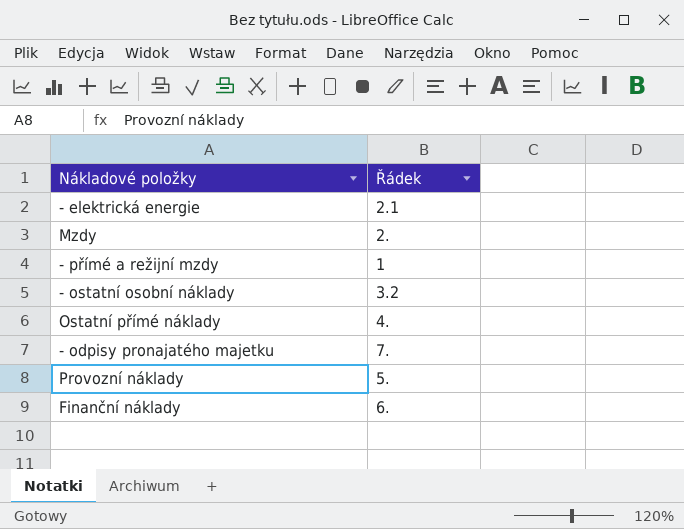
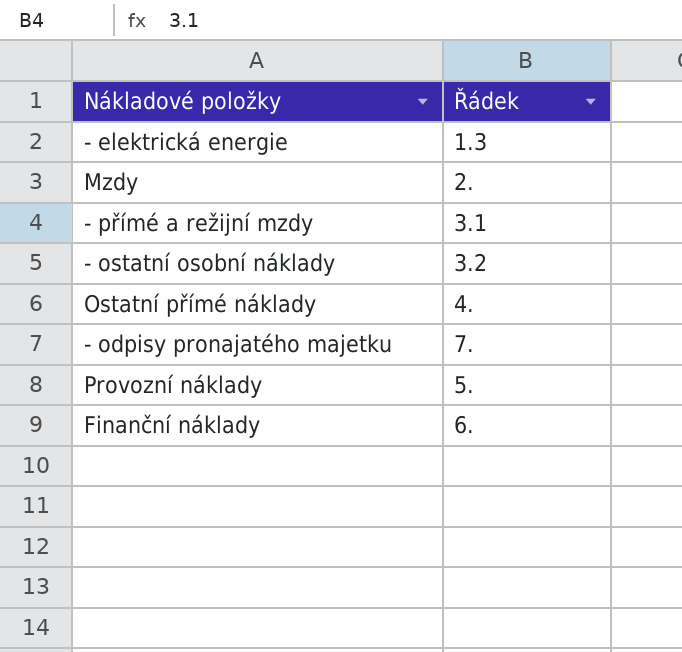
- elektrická energie | Řádek: 2.1 -> 1.3
- přímé a režijní mzdy | Řádek: 1 -> 3.1

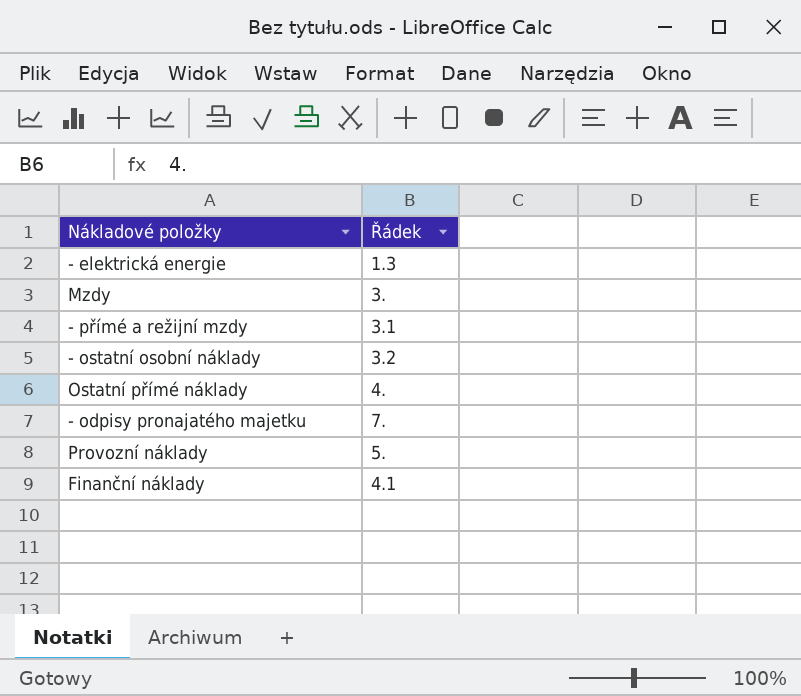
Mzdy | Řádek: 2. -> 3.
Finanční náklady | Řádek: 6. -> 4.1

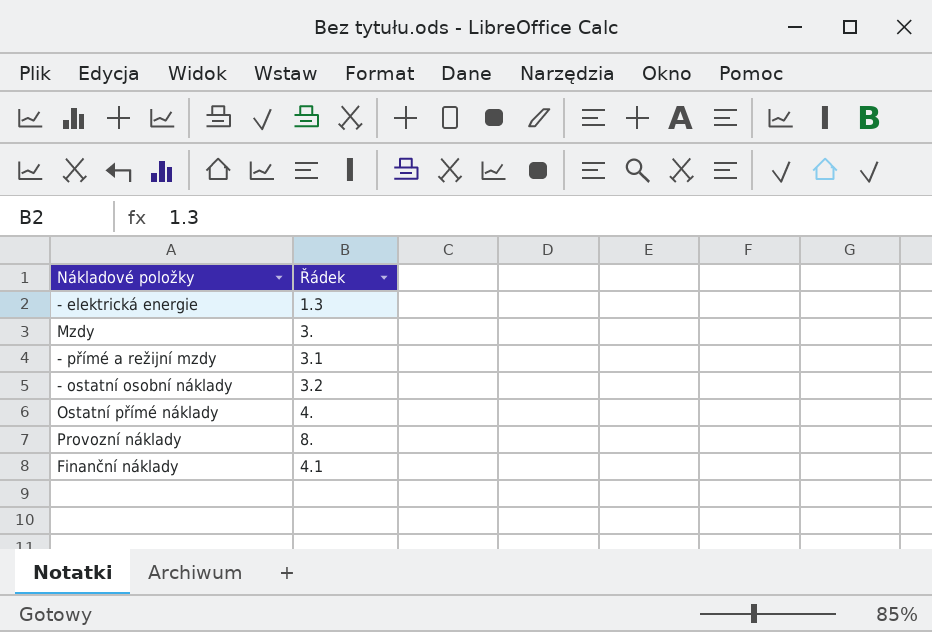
row - odpisy pronajatého majetku: 7. -> none
Provozní náklady | Řádek: 5. -> 8.

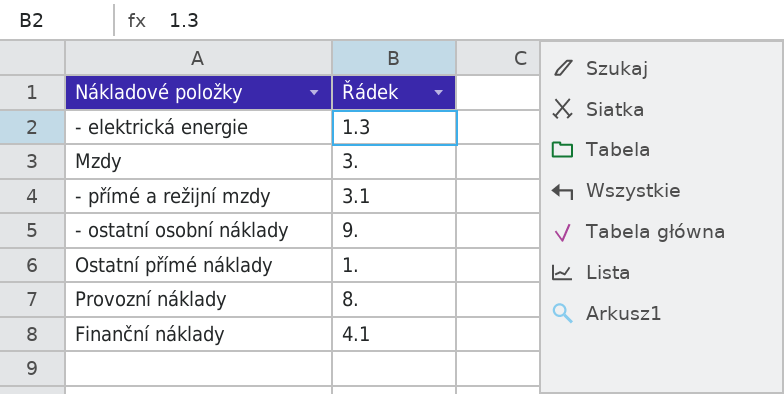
- ostatní osobní náklady | Řádek: 3.2 -> 9.
Ostatní přímé náklady | Řádek: 4. -> 1.

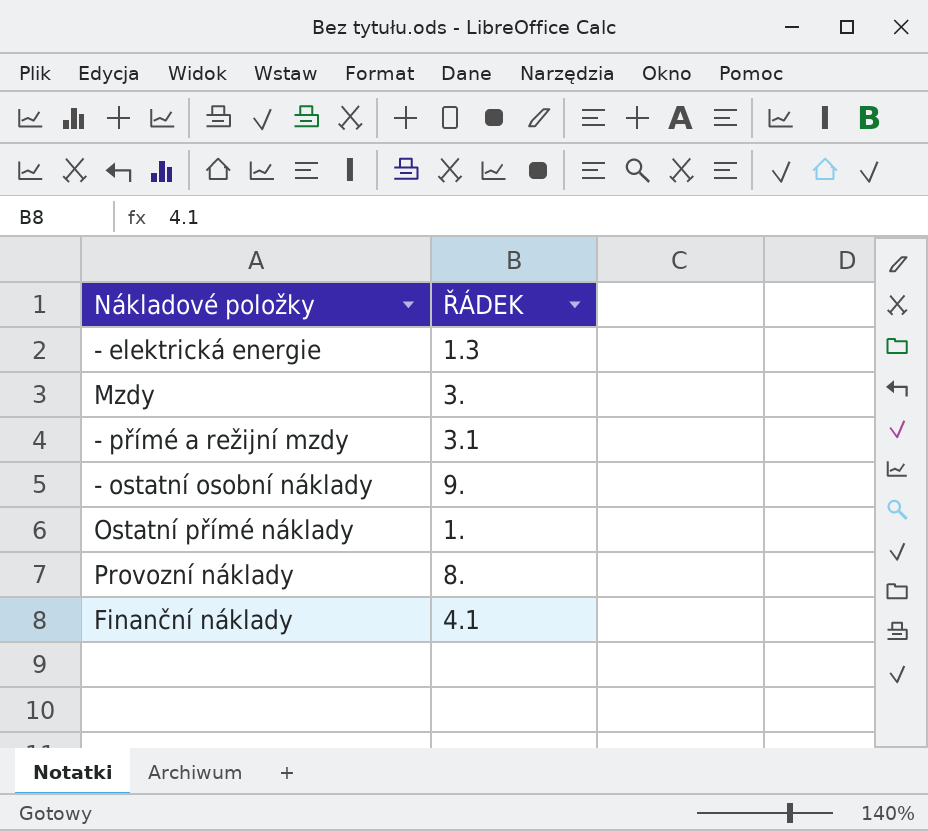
column name: Řádek -> ŘÁDEK

